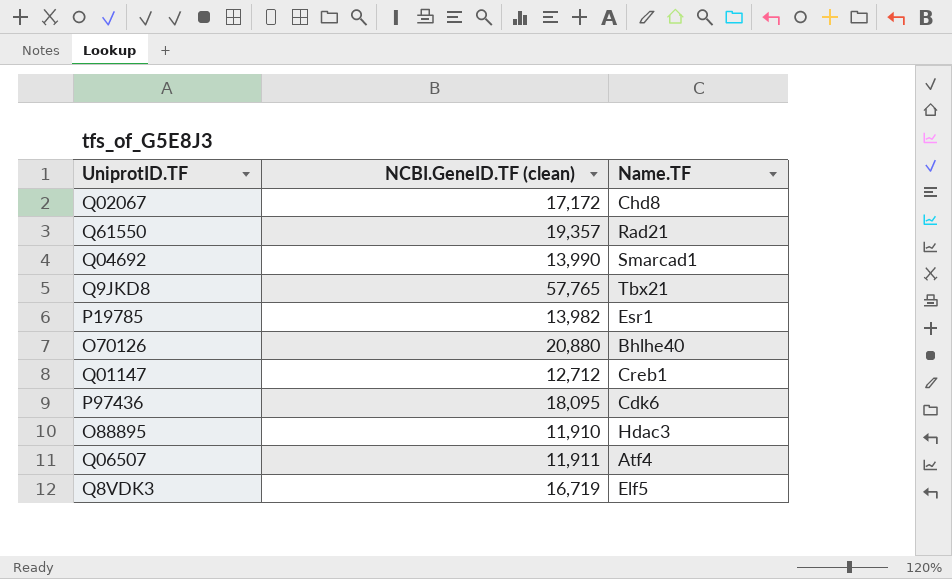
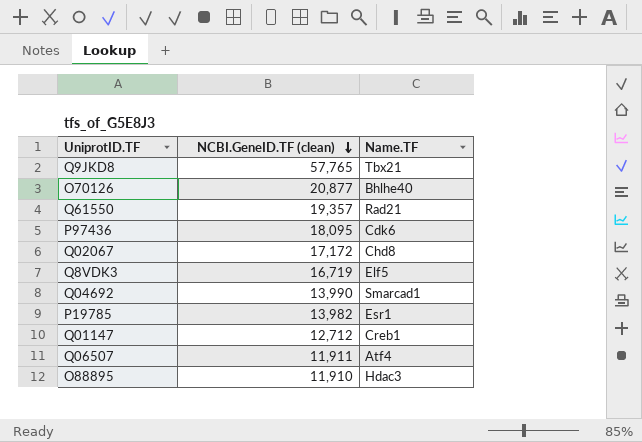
row order: none -> NCBI.GeneID.TF (clean) descending
O70126 | NCBI.GeneID.TF (clean): 20,880 -> 20,877

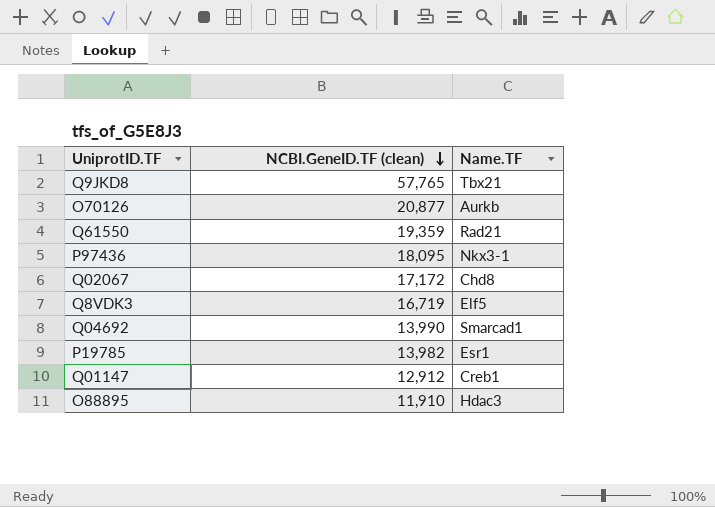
row Q06507: 11,911 | Atf4 -> none
O70126 | Name.TF: Bhlhe40 -> Aurkb
Q61550 | NCBI.GeneID.TF (clean): 19,357 -> 19,359
P97436 | Name.TF: Cdk6 -> Nkx3-1
Q01147 | NCBI.GeneID.TF (clean): 12,712 -> 12,912

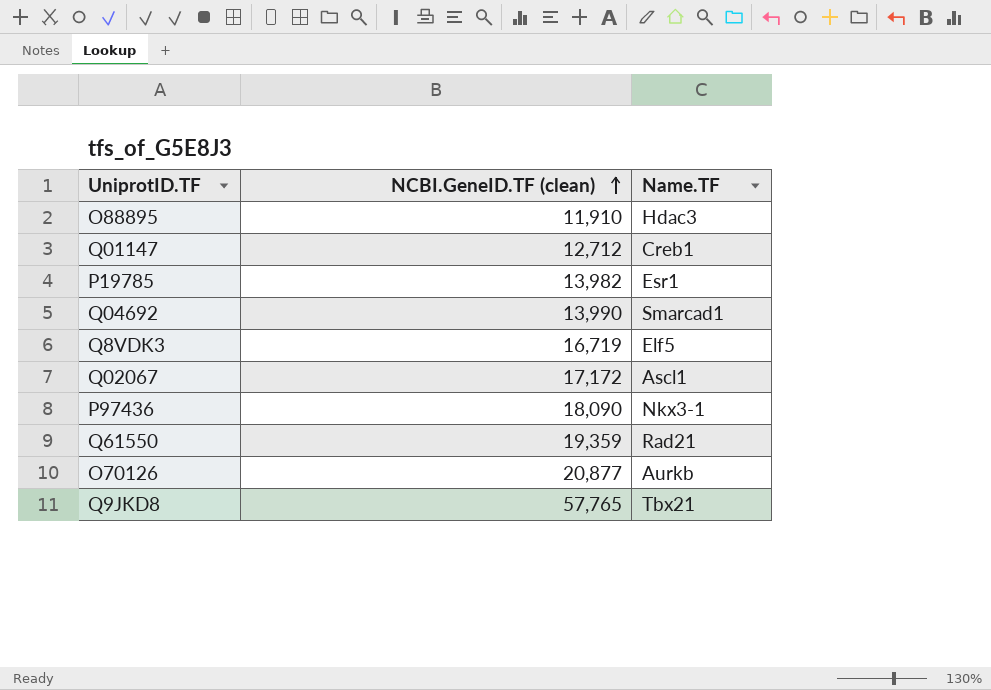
row order: NCBI.GeneID.TF (clean) descending -> NCBI.GeneID.TF (clean) ascending
Q01147 | NCBI.GeneID.TF (clean): 12,912 -> 12,712
Q02067 | Name.TF: Chd8 -> Ascl1
P97436 | NCBI.GeneID.TF (clean): 18,095 -> 18,090

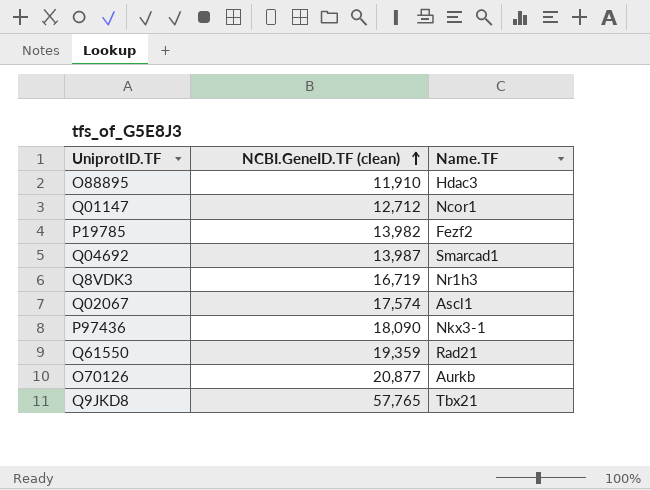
Q01147 | Name.TF: Creb1 -> Ncor1
P19785 | Name.TF: Esr1 -> Fezf2
Q04692 | NCBI.GeneID.TF (clean): 13,990 -> 13,987
Q8VDK3 | Name.TF: Elf5 -> Nr1h3
Q02067 | NCBI.GeneID.TF (clean): 17,172 -> 17,574

